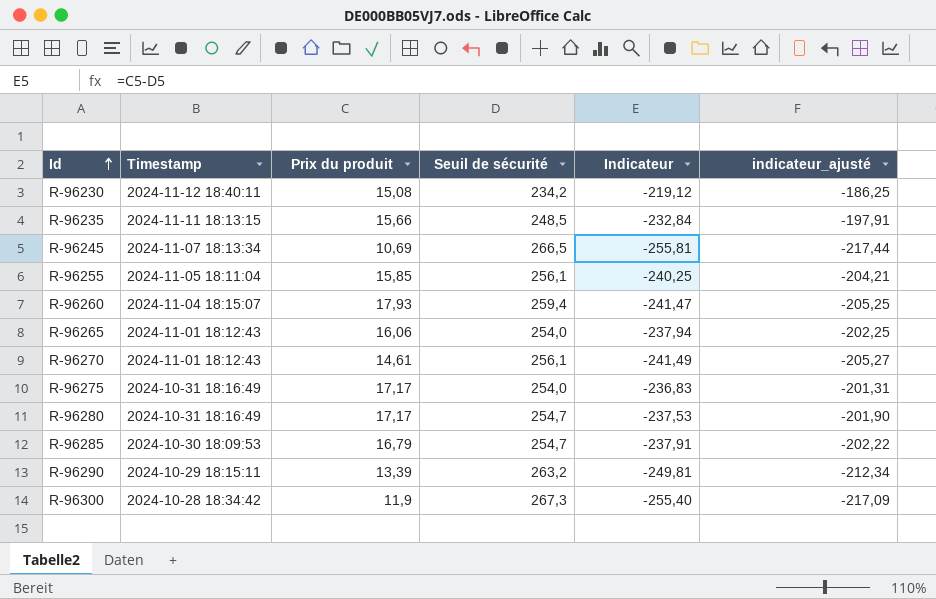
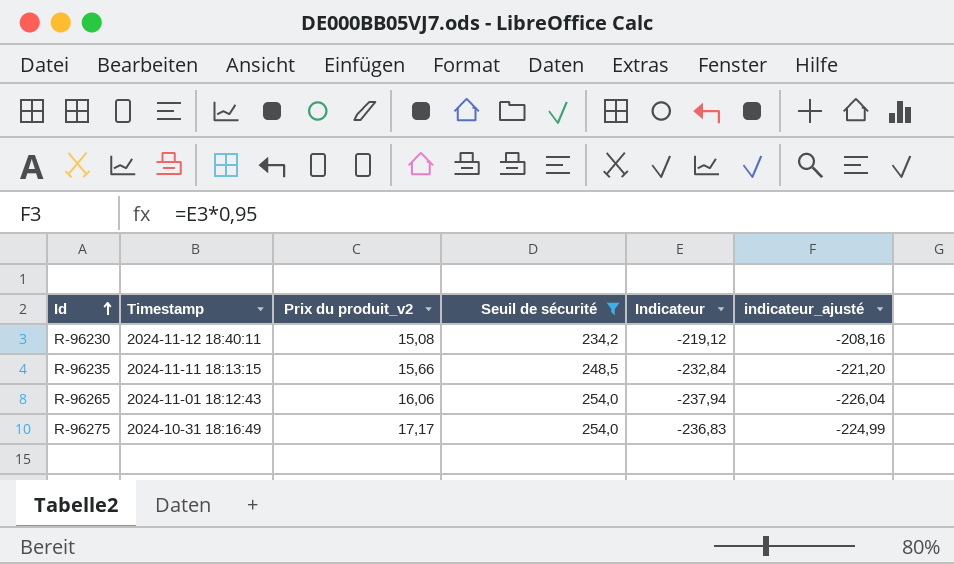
filter: none -> Seuil de sécurité <= 254,0
column name: Prix du produit -> Prix du produit_v2
column indicateur_ajusté | formula: [Indicateur] * 0,85 -> [Indicateur] * 0,95

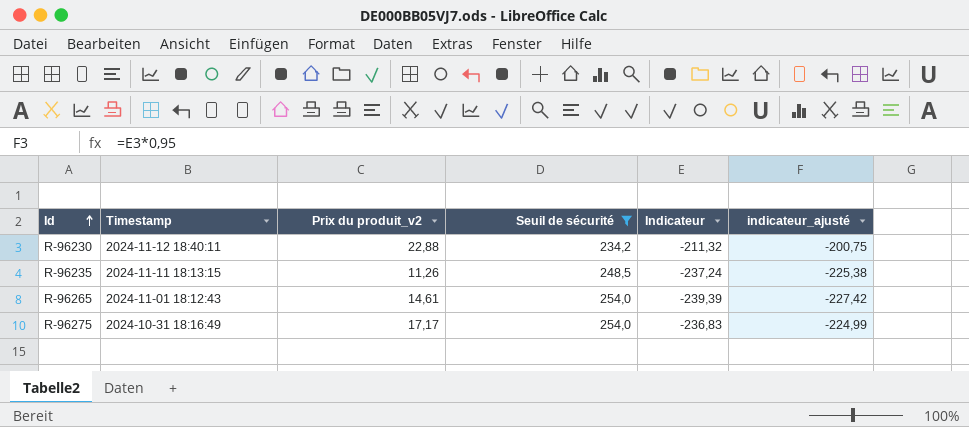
R-96230 | Prix du produit_v2: 15,08 -> 22,88
R-96230 | Indicateur: -219,12 -> -211,32
R-96230 | indicateur_ajusté: -208,16 -> -200,75
R-96235 | Prix du produit_v2: 15,66 -> 11,26
R-96235 | Indicateur: -232,84 -> -237,24
R-96235 | indicateur_ajusté: -221,20 -> -225,38
R-96265 | Prix du produit_v2: 16,06 -> 14,61
R-96265 | Indicateur: -237,94 -> -239,39
R-96265 | indicateur_ajusté: -226,04 -> -227,42

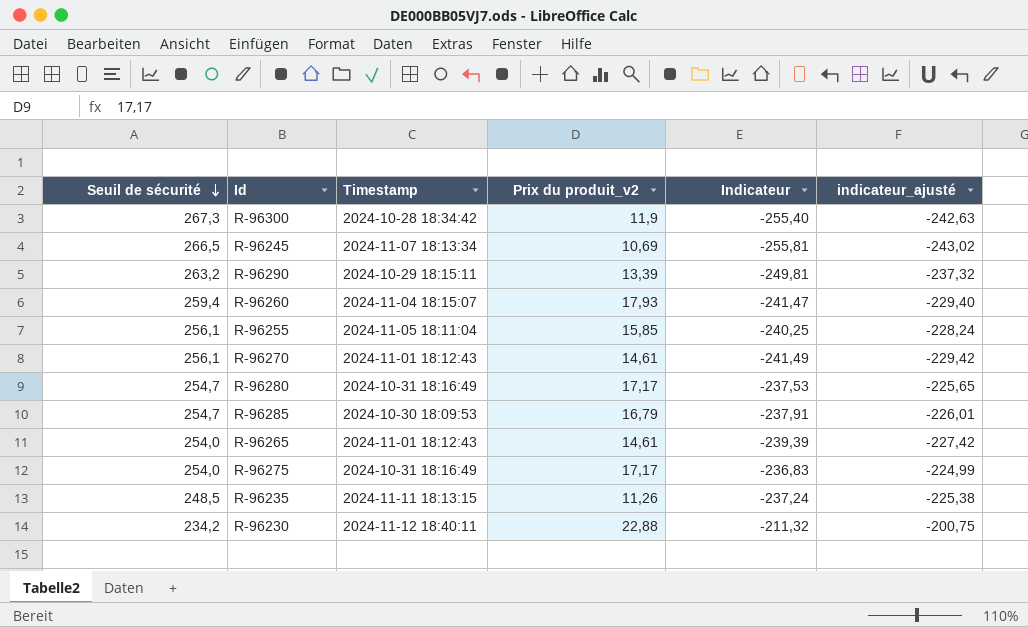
filter: Seuil de sécurité <= 254,0 -> none
row order: Id ascending -> Seuil de sécurité descending
column Seuil de sécurité | position: 4 -> 1

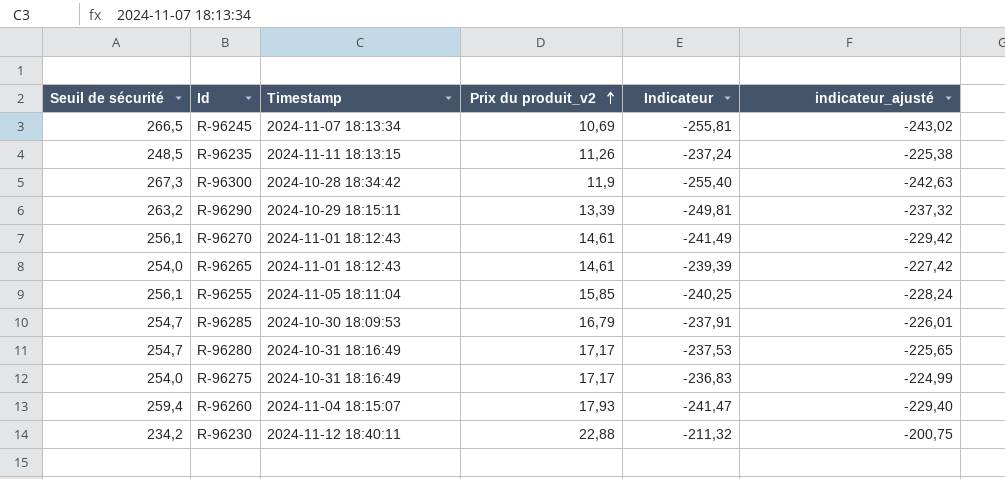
row order: Seuil de sécurité descending -> Prix du produit_v2 ascending

